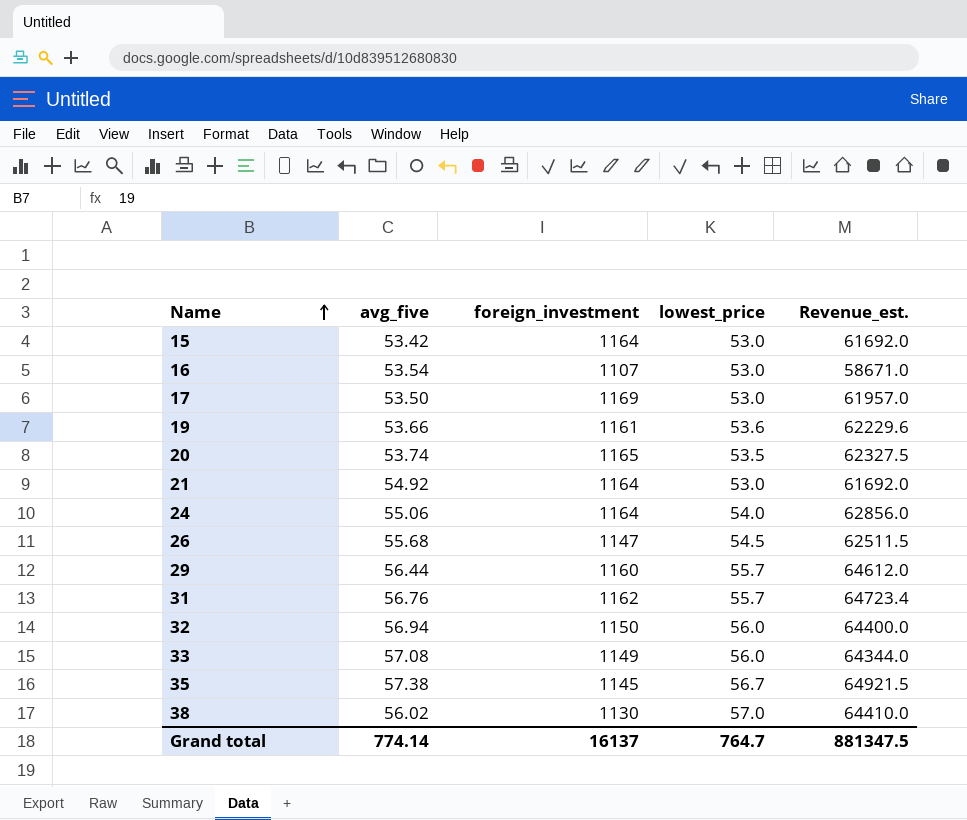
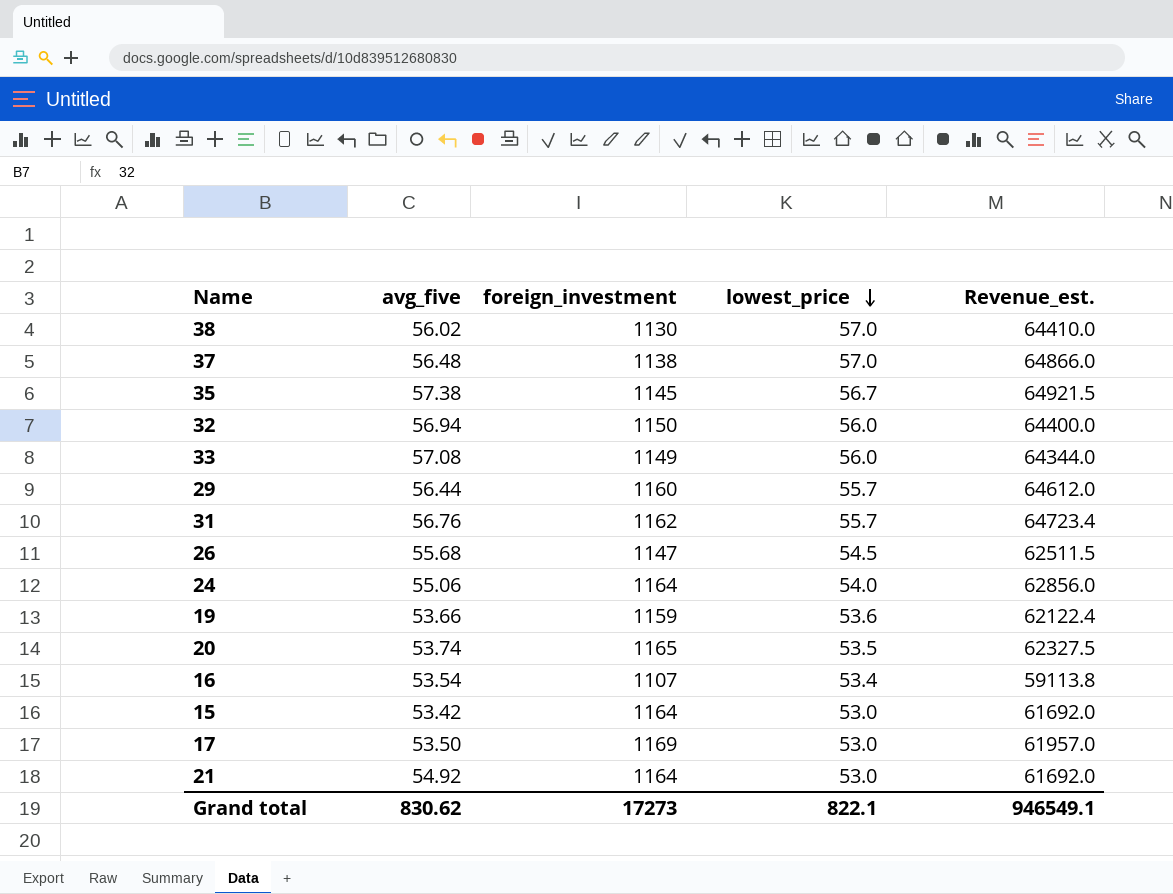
row order: Name ascending -> lowest_price descending
row 37: none -> 56.48 | 1138 | 57.0 | 64866.0
19 | foreign_investment: 1161 -> 1159
19 | Revenue_est.: 62229.6 -> 62122.4
16 | lowest_price: 53.0 -> 53.4
16 | Revenue_est.: 58671.0 -> 59113.8
Grand total | avg_five: 774.14 -> 830.62
Grand total | foreign_investment: 16137 -> 17273
Grand total | lowest_price: 764.7 -> 822.1
Grand total | Revenue_est.: 881347.5 -> 946549.1

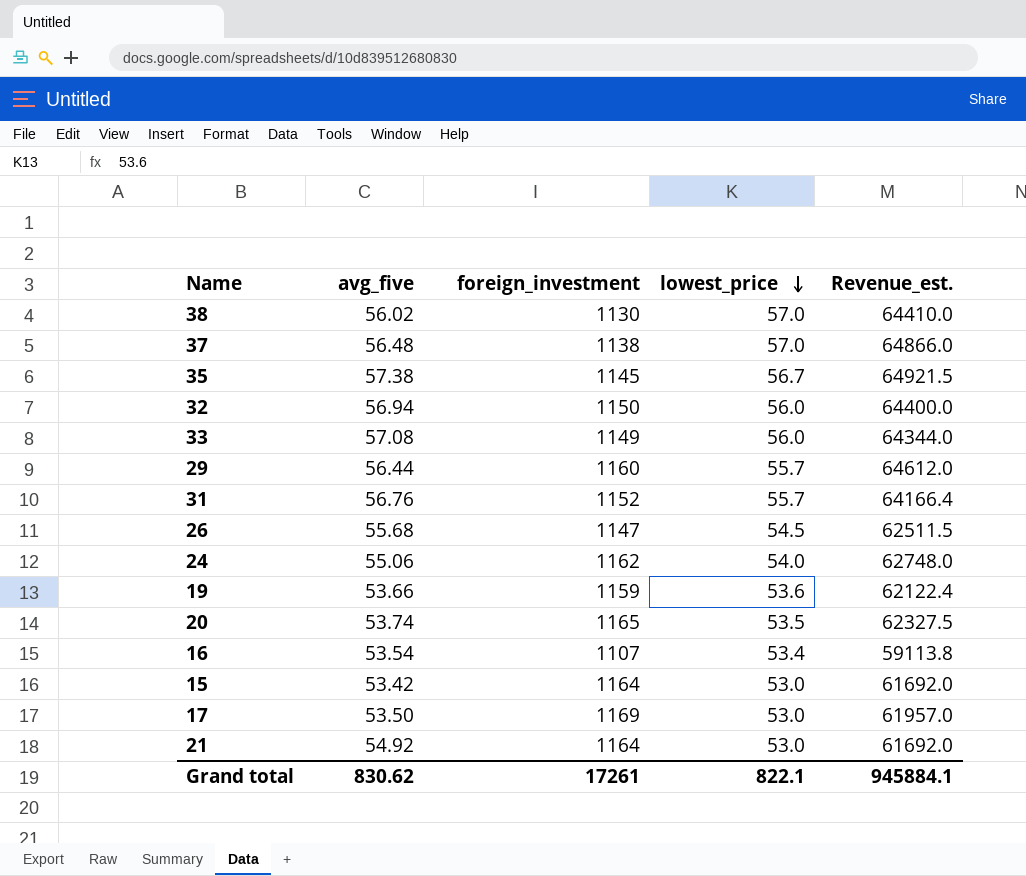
31 | foreign_investment: 1162 -> 1152
31 | Revenue_est.: 64723.4 -> 64166.4
24 | foreign_investment: 1164 -> 1162
24 | Revenue_est.: 62856.0 -> 62748.0
Grand total | foreign_investment: 17273 -> 17261
Grand total | Revenue_est.: 946549.1 -> 945884.1

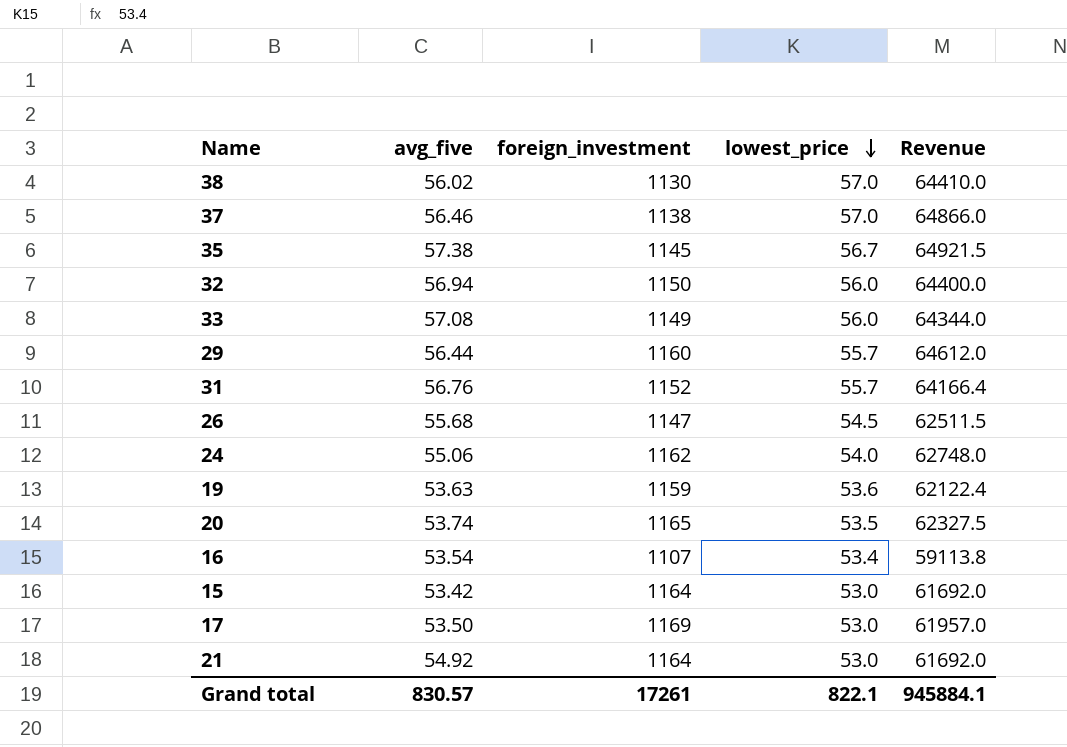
column name: Revenue_est. -> Revenue
37 | avg_five: 56.48 -> 56.46
19 | avg_five: 53.66 -> 53.63
Grand total | avg_five: 830.62 -> 830.57

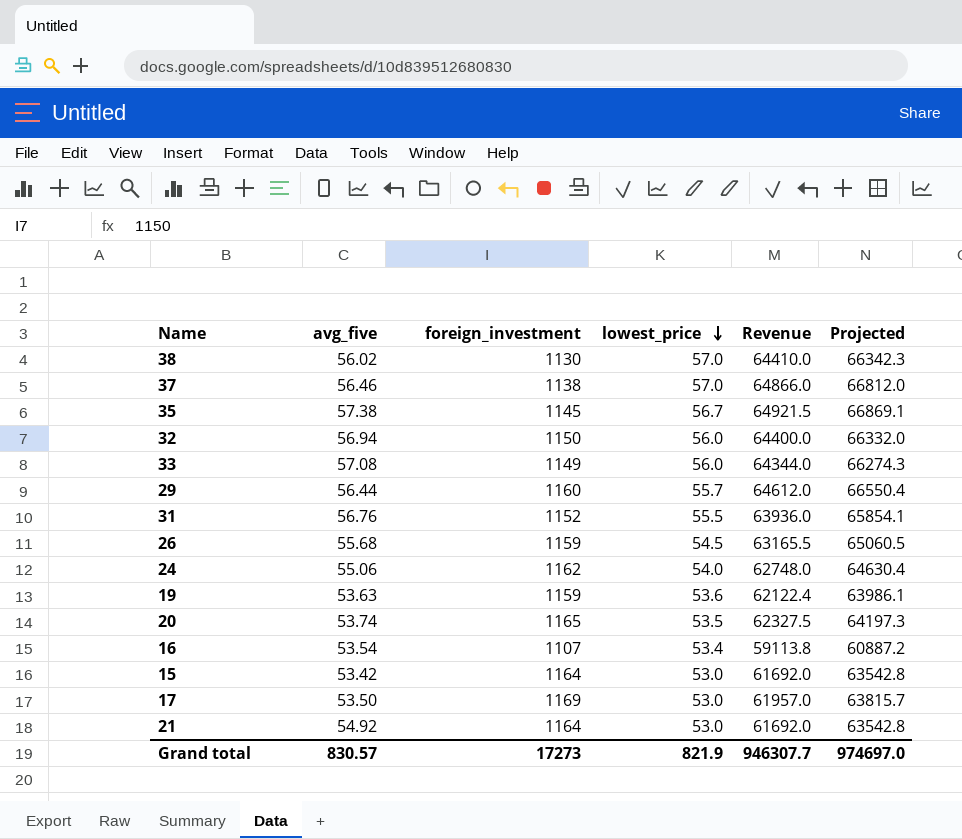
column Projected | formula: none -> [Revenue] * 1.03
31 | lowest_price: 55.7 -> 55.5
31 | Revenue: 64166.4 -> 63936.0
26 | foreign_investment: 1147 -> 1159
26 | Revenue: 62511.5 -> 63165.5
Grand total | foreign_investment: 17261 -> 17273
Grand total | lowest_price: 822.1 -> 821.9
Grand total | Revenue: 945884.1 -> 946307.7

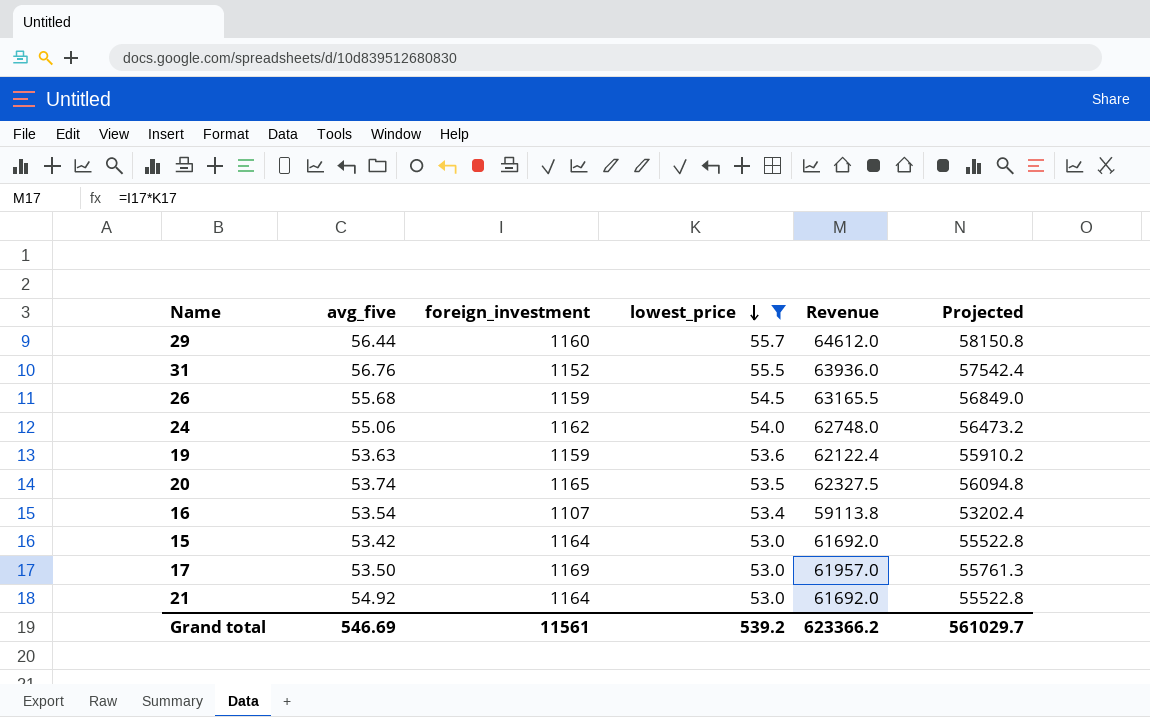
filter: none -> lowest_price <= 55.7
column Projected | formula: [Revenue] * 1.03 -> [Revenue] * 0.9
Grand total | avg_five: 830.57 -> 546.69
Grand total | foreign_investment: 17273 -> 11561
Grand total | lowest_price: 821.9 -> 539.2
Grand total | Revenue: 946307.7 -> 623366.2
Grand total | Projected: 974697.0 -> 561029.7

